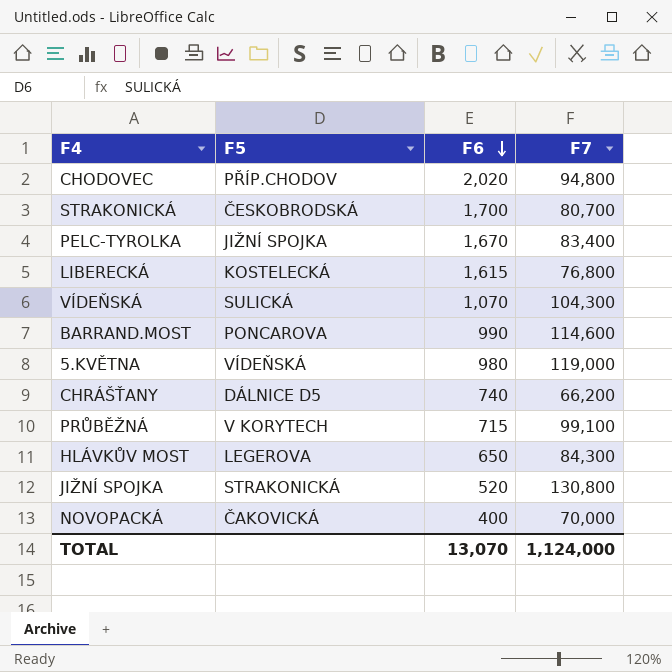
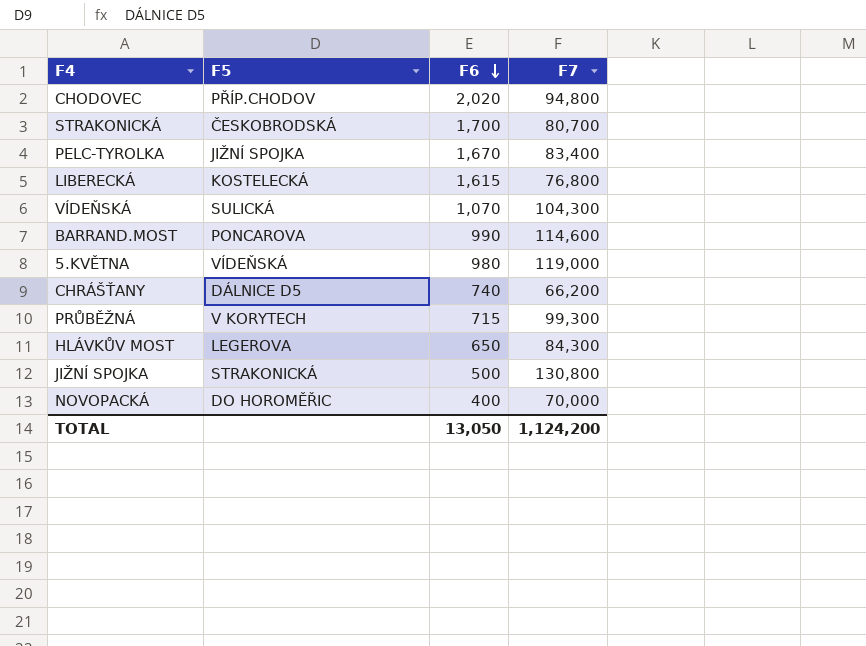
PRŮBĚŽNÁ | F7: 99,100 -> 99,300
JIŽNÍ SPOJKA | F6: 520 -> 500
NOVOPACKÁ | F5: ČAKOVICKÁ -> DO HOROMĚŘIC
TOTAL | F6: 13,070 -> 13,050
TOTAL | F7: 1,124,000 -> 1,124,200

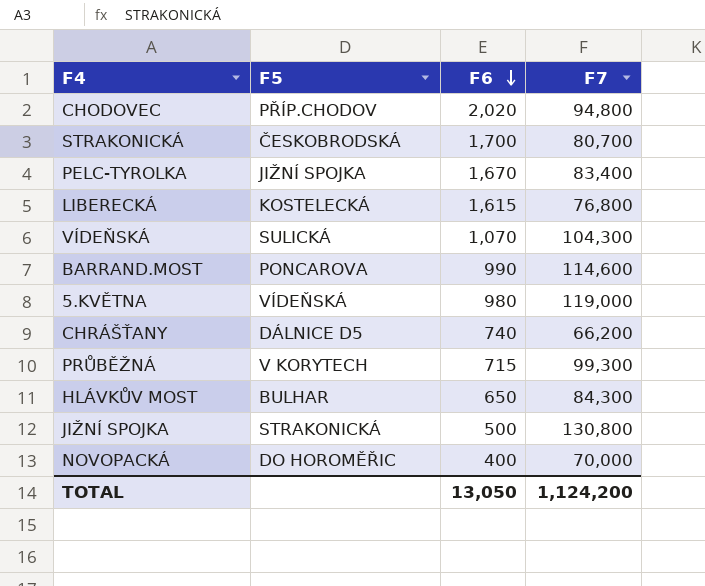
HLÁVKŮV MOST | F5: LEGEROVA -> BULHAR

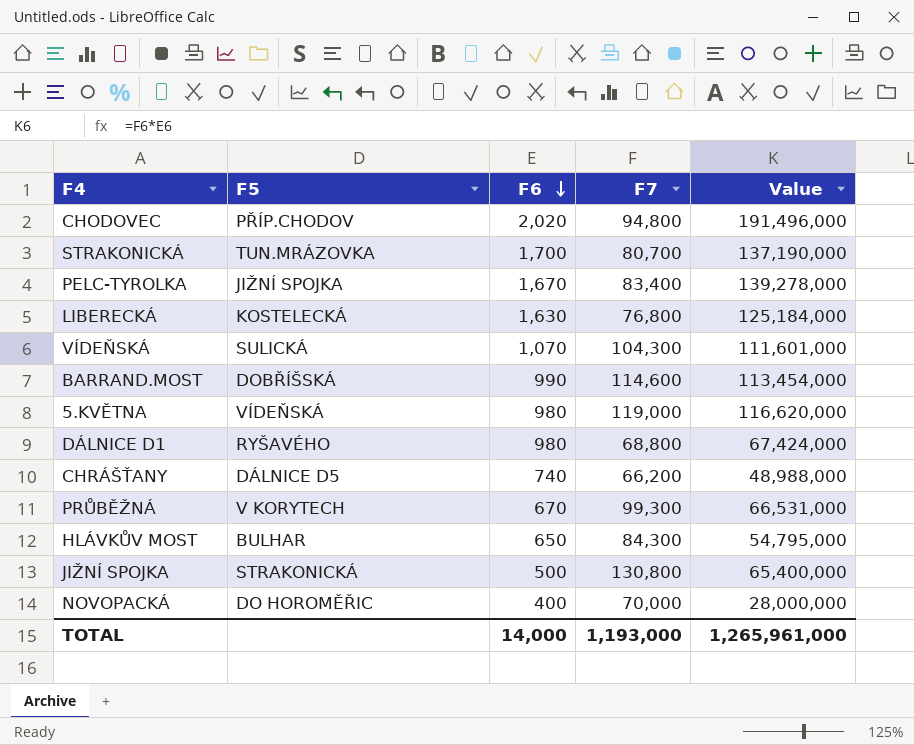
column Value | formula: none -> [F6] * [F7]
STRAKONICKÁ | F5: ČESKOBRODSKÁ -> TUN.MRÁZOVKA
LIBERECKÁ | F6: 1,615 -> 1,630
BARRAND.MOST | F5: PONCAROVA -> DOBŘÍŠSKÁ
row DÁLNICE D1: none -> RYŠAVÉHO | 980 | 68,800 | 67,424,000
PRŮBĚŽNÁ | F6: 715 -> 670
TOTAL | F6: 13,050 -> 14,000
TOTAL | F7: 1,124,200 -> 1,193,000

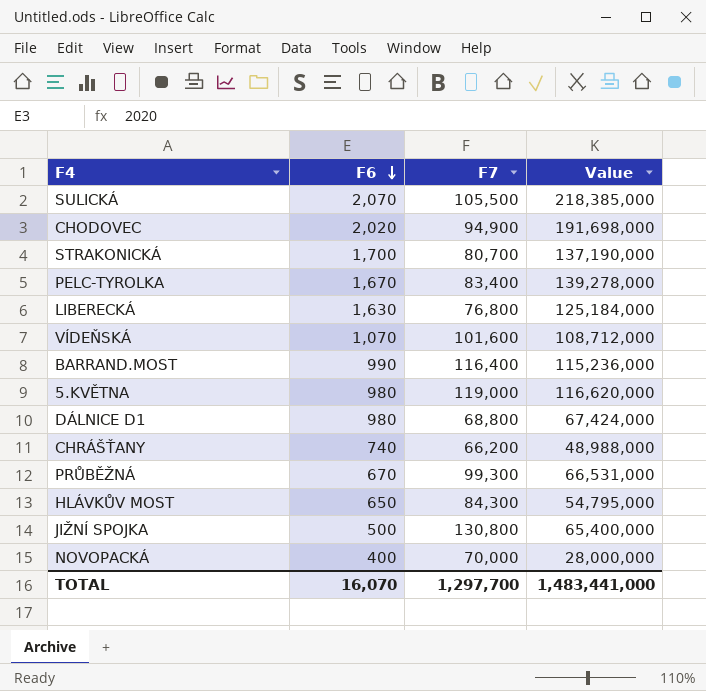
column F5 | position: 2 -> none
row SULICKÁ: none -> 2,070 | 105,500 | 218,385,000
CHODOVEC | F7: 94,800 -> 94,900
CHODOVEC | Value: 191,496,000 -> 191,698,000
VÍDEŇSKÁ | F7: 104,300 -> 101,600
VÍDEŇSKÁ | Value: 111,601,000 -> 108,712,000
BARRAND.MOST | F7: 114,600 -> 116,400
BARRAND.MOST | Value: 113,454,000 -> 115,236,000
TOTAL | F6: 14,000 -> 16,070
TOTAL | F7: 1,193,000 -> 1,297,700
TOTAL | Value: 1,265,961,000 -> 1,483,441,000

